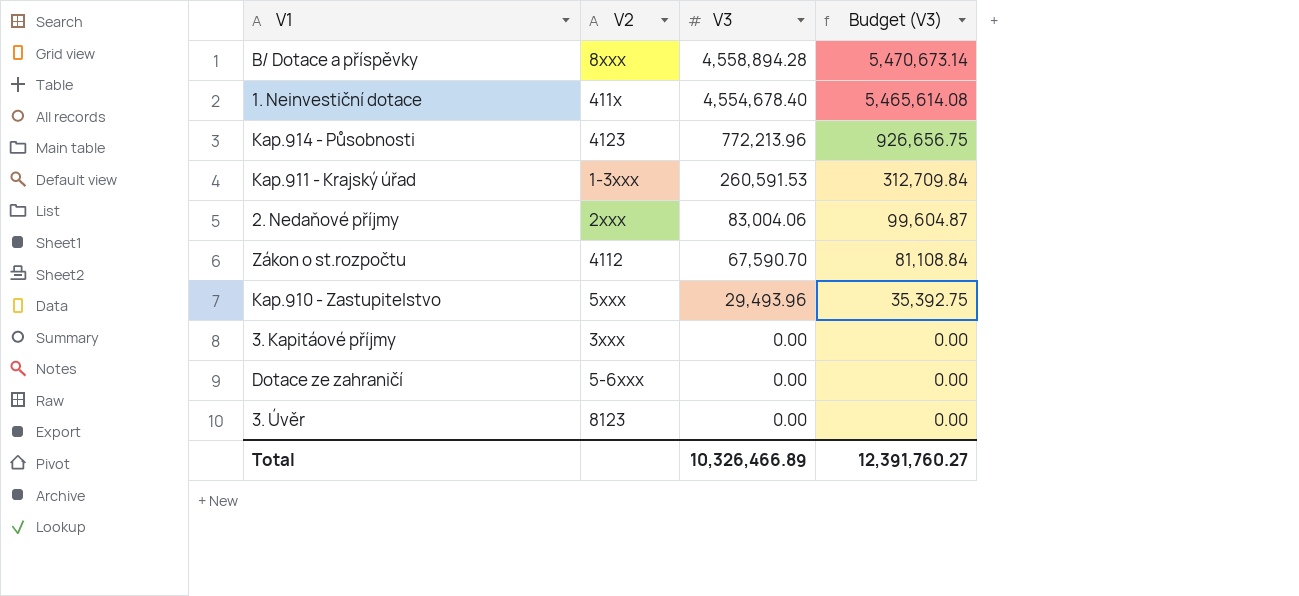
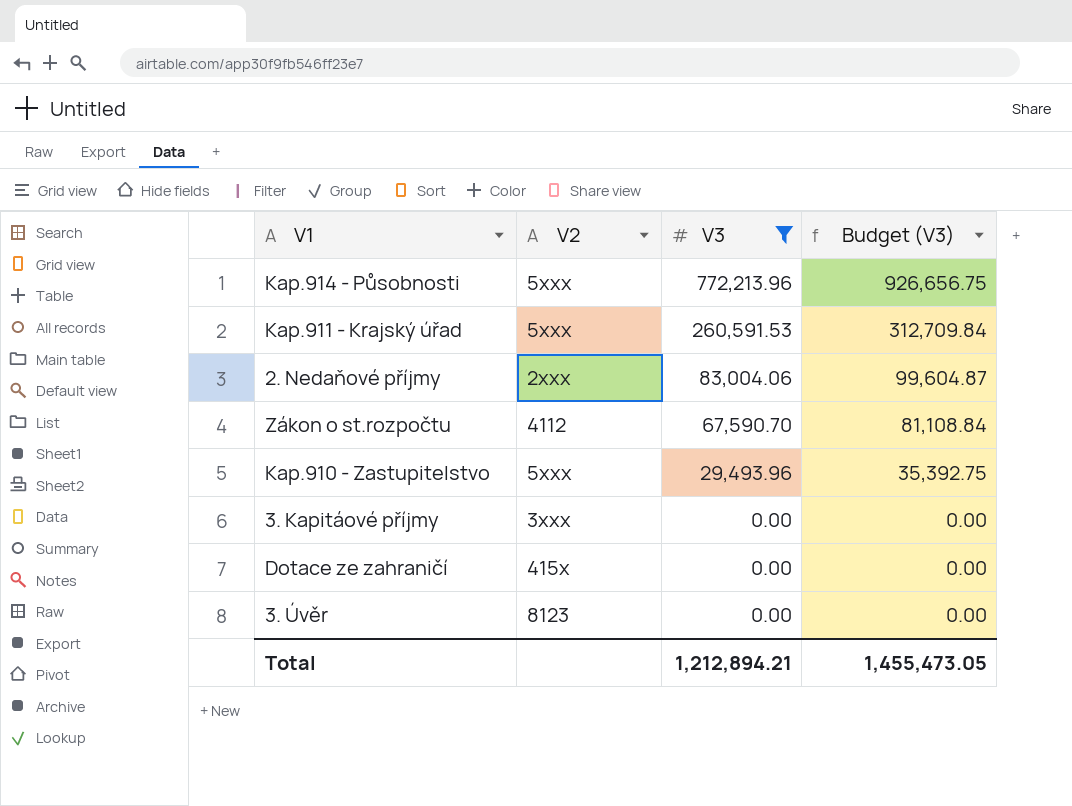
filter: none -> V3 <= 772,213.96
Kap.914 - Působnosti | V2: 4123 -> 5xxx
Kap.911 - Krajský úřad | V2: 1-3xxx -> 5xxx
Dotace ze zahraničí | V2: 5-6xxx -> 415x
Total | V3: 10,326,466.89 -> 1,212,894.21
Total | Budget (V3): 12,391,760.27 -> 1,455,473.05

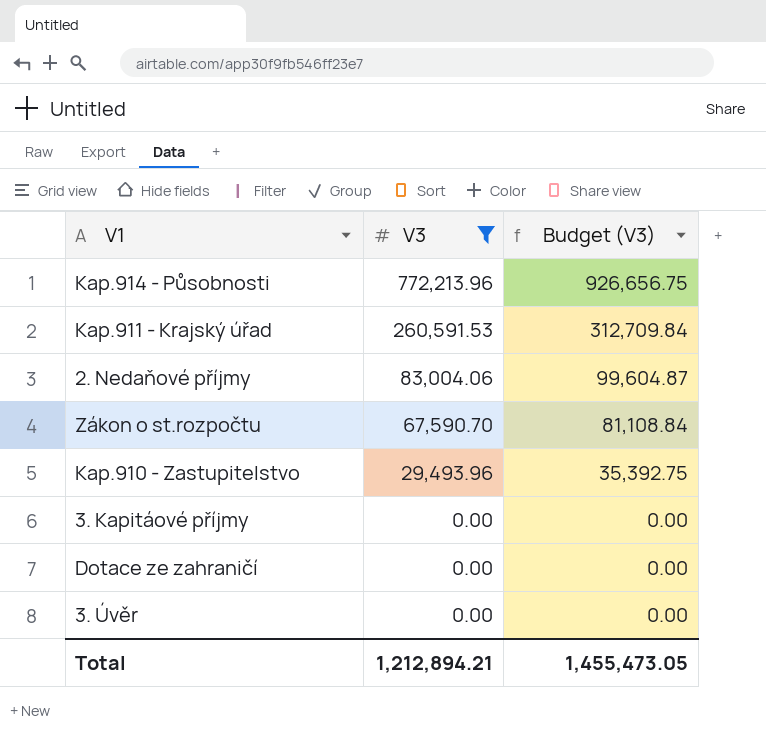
column V2 | position: 2 -> none

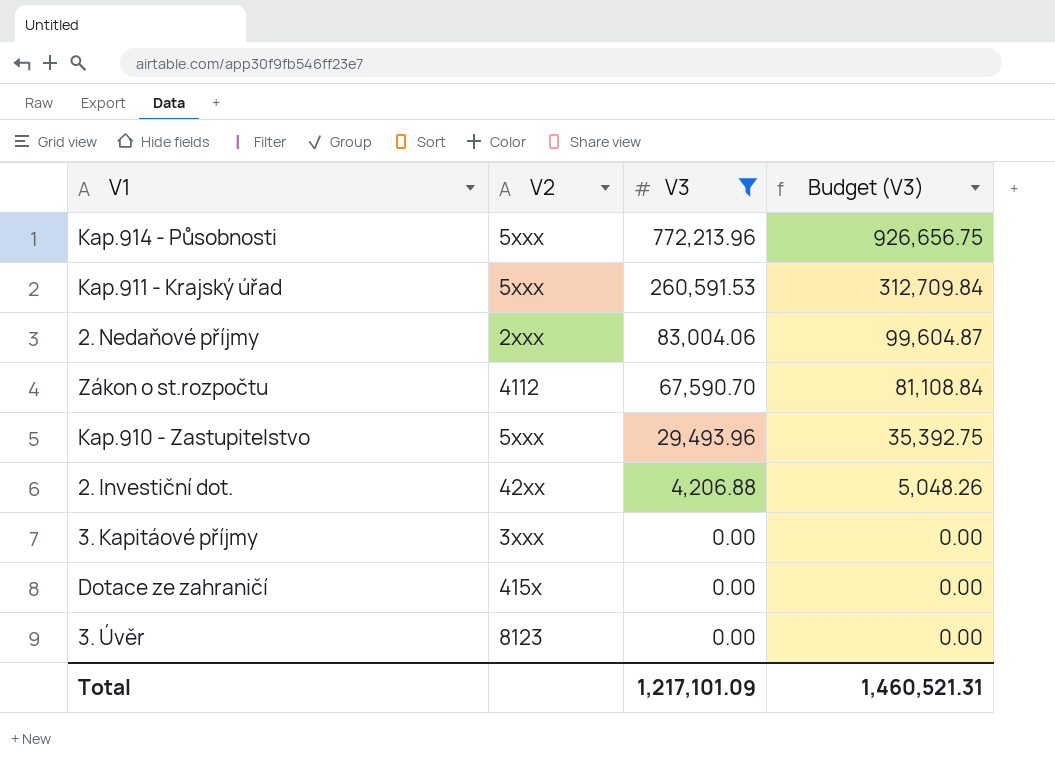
column V2 | position: none -> 2
row 2. Investiční dot.: none -> 42xx | 4,206.88 | 5,048.26
Total | V3: 1,212,894.21 -> 1,217,101.09
Total | Budget (V3): 1,455,473.05 -> 1,460,521.31

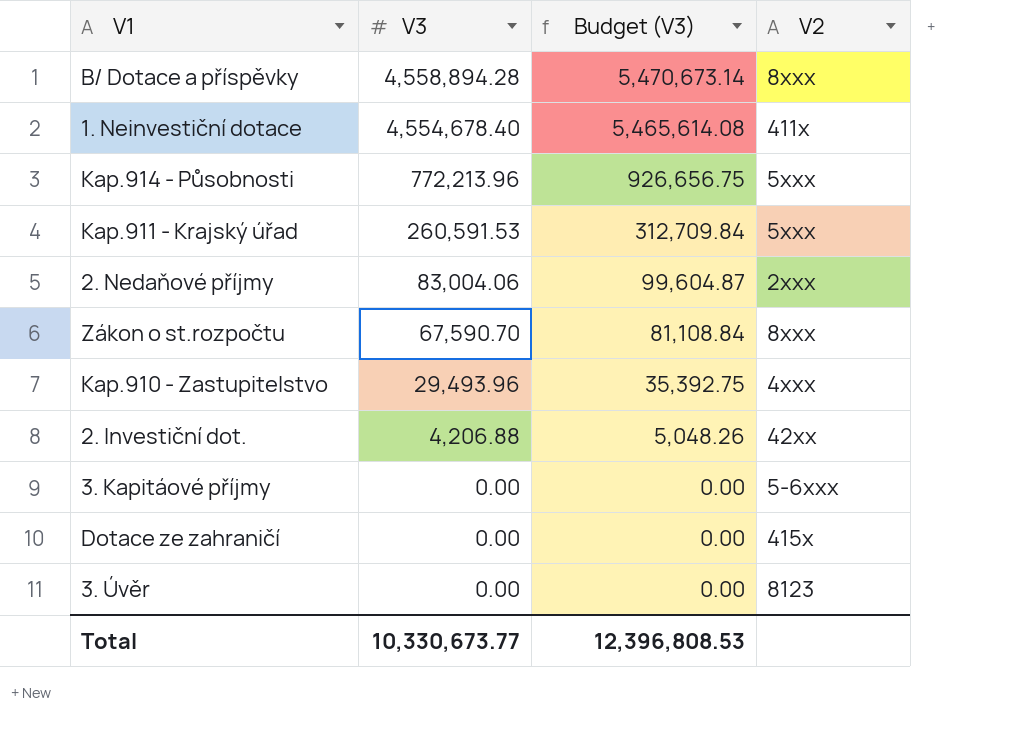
filter: V3 <= 772,213.96 -> none
column V2 | position: 2 -> 4
Zákon o st.rozpočtu | V2: 4112 -> 8xxx
Kap.910 - Zastupitelstvo | V2: 5xxx -> 4xxx
3. Kapitáové příjmy | V2: 3xxx -> 5-6xxx
Total | V3: 1,217,101.09 -> 10,330,673.77
Total | Budget (V3): 1,460,521.31 -> 12,396,808.53

